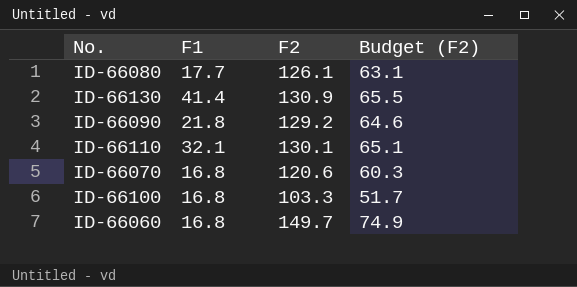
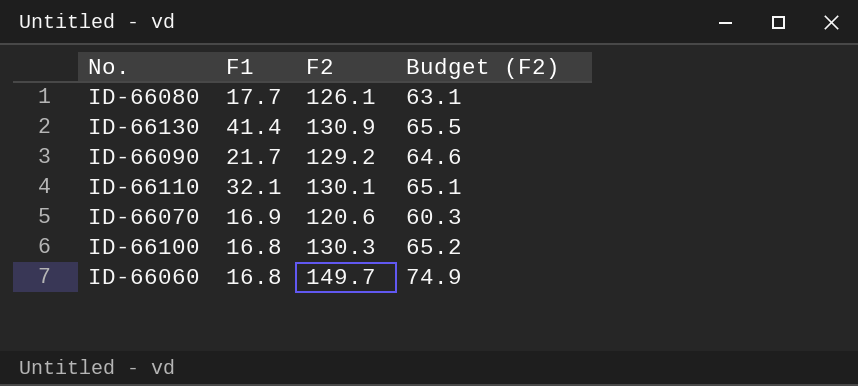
ID-66090 | F1: 21.8 -> 21.7
ID-66070 | F1: 16.8 -> 16.9
ID-66100 | F2: 103.3 -> 130.3
ID-66100 | Budget (F2): 51.7 -> 65.2

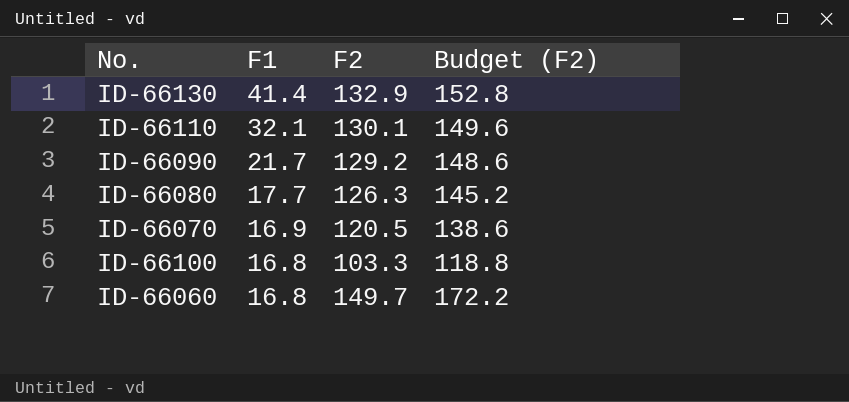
row order: none -> F1 descending
column Budget (F2) | formula: [F2] * 0.5 -> [F2] * 1.15
ID-66130 | F2: 130.9 -> 132.9
ID-66080 | F2: 126.1 -> 126.3
ID-66070 | F2: 120.6 -> 120.5
ID-66100 | F2: 130.3 -> 103.3

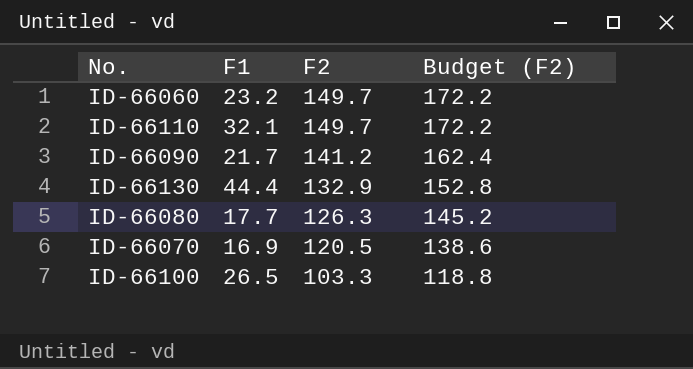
row order: F1 descending -> F2 descending
ID-66060 | F1: 16.8 -> 23.2
ID-66110 | F2: 130.1 -> 149.7
ID-66110 | Budget (F2): 149.6 -> 172.2
ID-66090 | F2: 129.2 -> 141.2
ID-66090 | Budget (F2): 148.6 -> 162.4
ID-66130 | F1: 41.4 -> 44.4
ID-66100 | F1: 16.8 -> 26.5

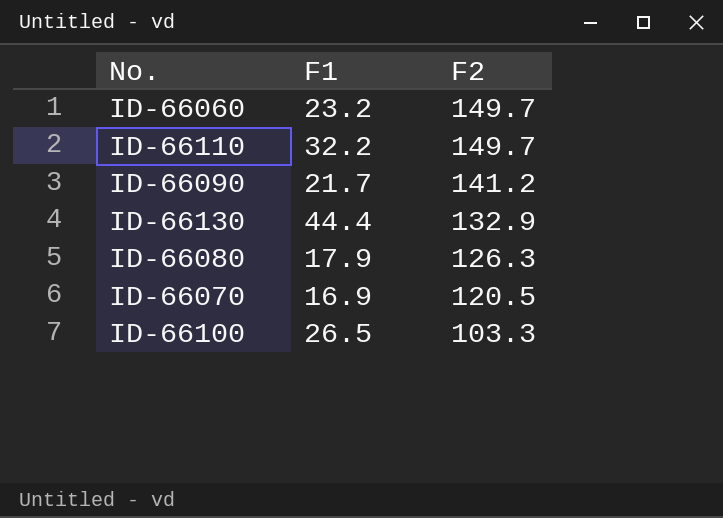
column Budget (F2) | formula: [F2] * 1.15 -> none
ID-66110 | F1: 32.1 -> 32.2
ID-66080 | F1: 17.7 -> 17.9

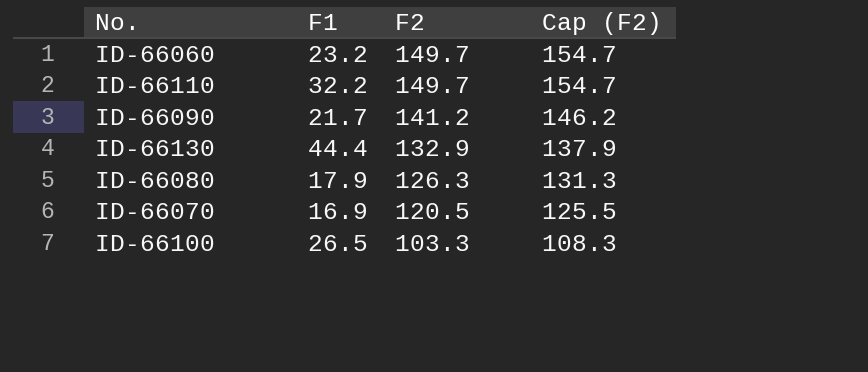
column Cap (F2) | formula: none -> [F2] + 5

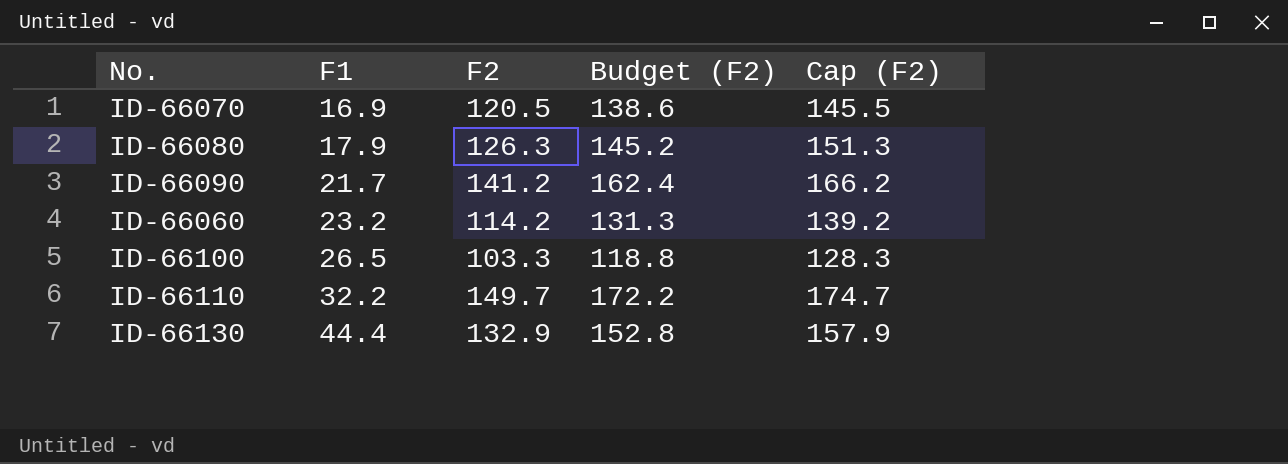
row order: F2 descending -> F1 ascending
column Budget (F2) | formula: none -> [F2] * 1.15
column Cap (F2) | formula: [F2] + 5 -> [F2] + 25
ID-66060 | F2: 149.7 -> 114.2

